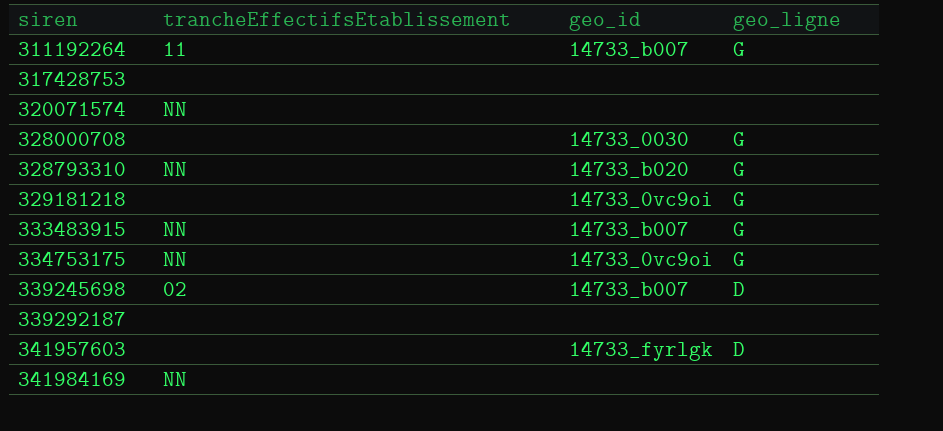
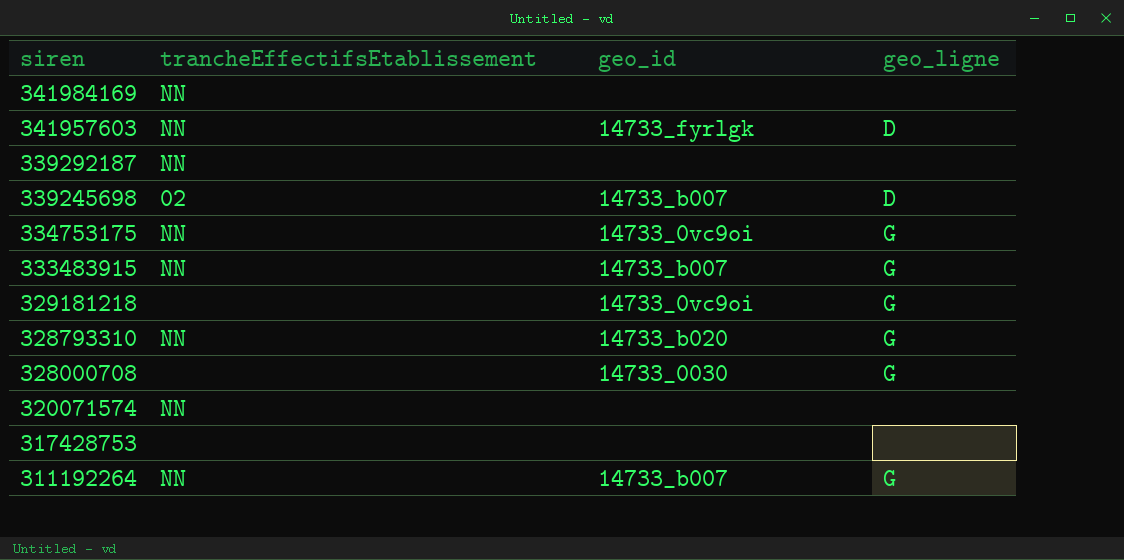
row order: siren ascending -> siren descending
341957603 | trancheEffectifsEtablissement: none -> NN
339292187 | trancheEffectifsEtablissement: none -> NN
311192264 | trancheEffectifsEtablissement: 11 -> NN

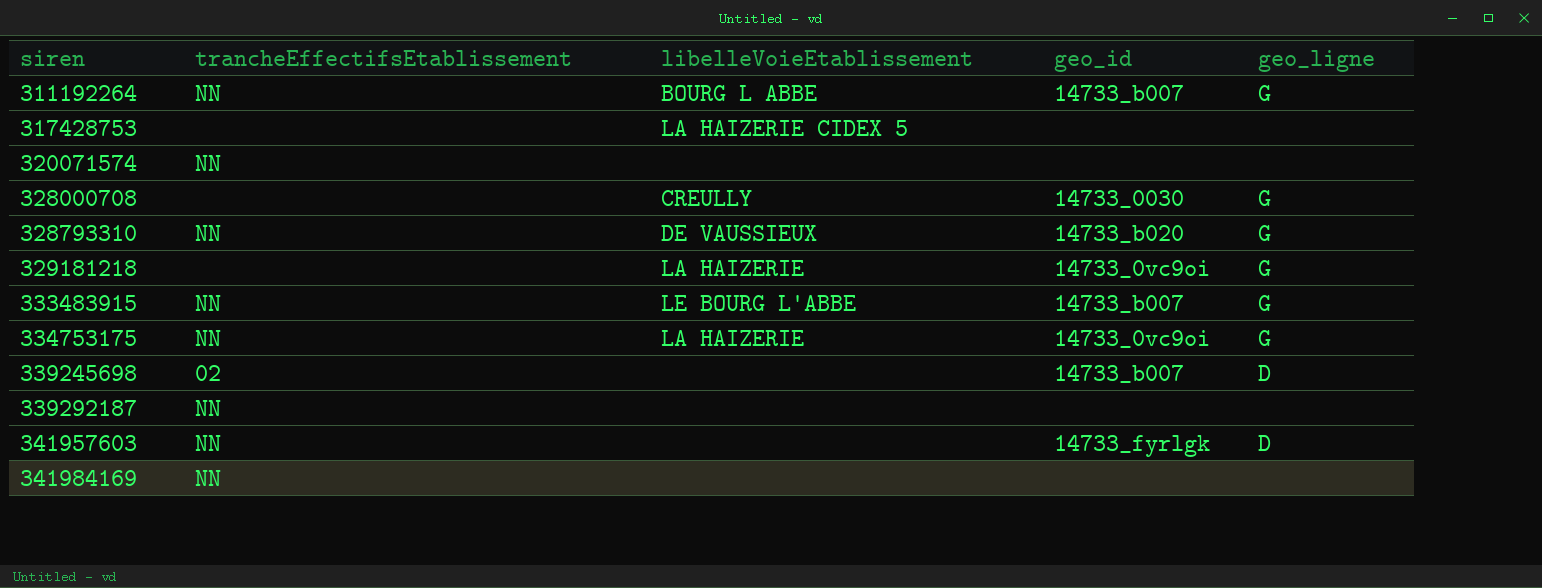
row order: siren descending -> siren ascending
column libelleVoieEtablissement | position: none -> 3

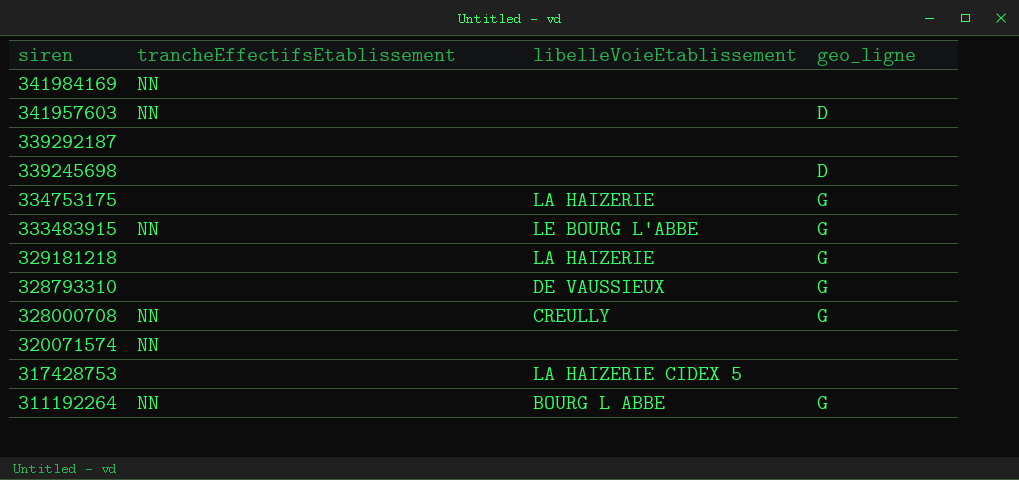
row order: siren ascending -> siren descending
column geo_id | position: 4 -> none
339292187 | trancheEffectifsEtablissement: NN -> none
339245698 | trancheEffectifsEtablissement: 02 -> none
334753175 | trancheEffectifsEtablissement: NN -> none
328793310 | trancheEffectifsEtablissement: NN -> none
328000708 | trancheEffectifsEtablissement: none -> NN

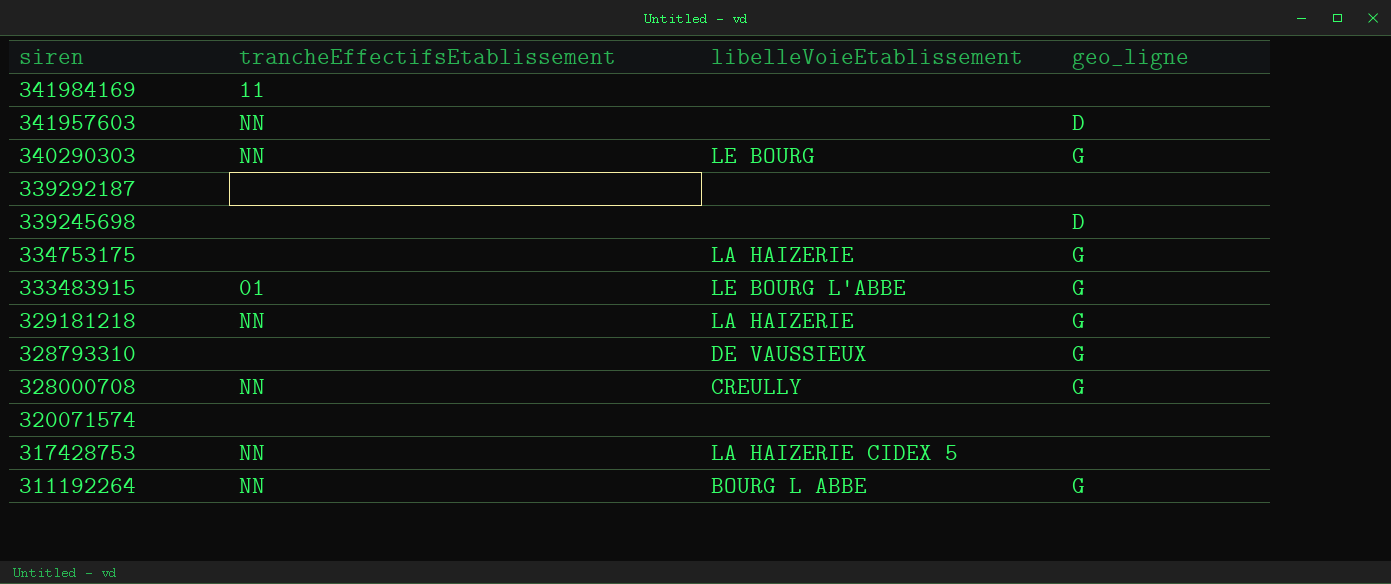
341984169 | trancheEffectifsEtablissement: NN -> 11
row 340290303: none -> NN | LE BOURG | G
333483915 | trancheEffectifsEtablissement: NN -> 01
329181218 | trancheEffectifsEtablissement: none -> NN
320071574 | trancheEffectifsEtablissement: NN -> none
317428753 | trancheEffectifsEtablissement: none -> NN

